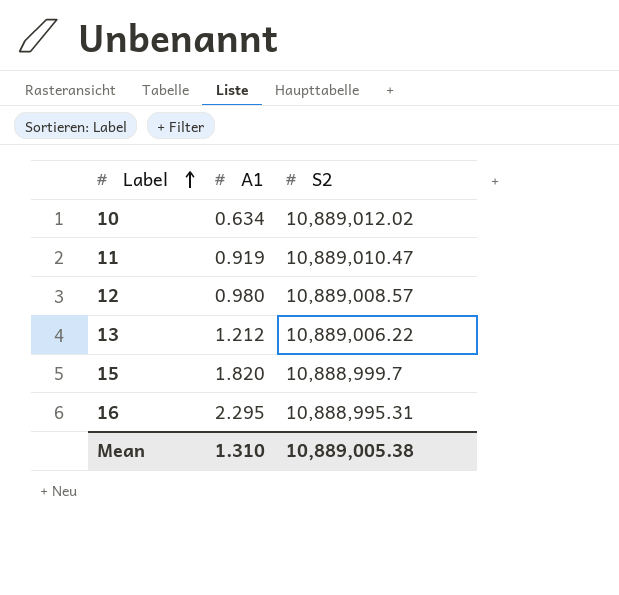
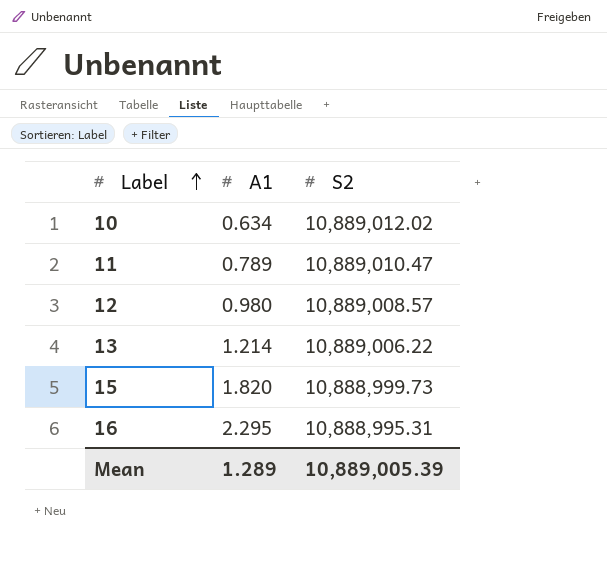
11 | A1: 0.919 -> 0.789
13 | A1: 1.212 -> 1.214
15 | S2: 10,888,999.7 -> 10,888,999.73
Mean | A1: 1.310 -> 1.289
Mean | S2: 10,889,005.38 -> 10,889,005.39

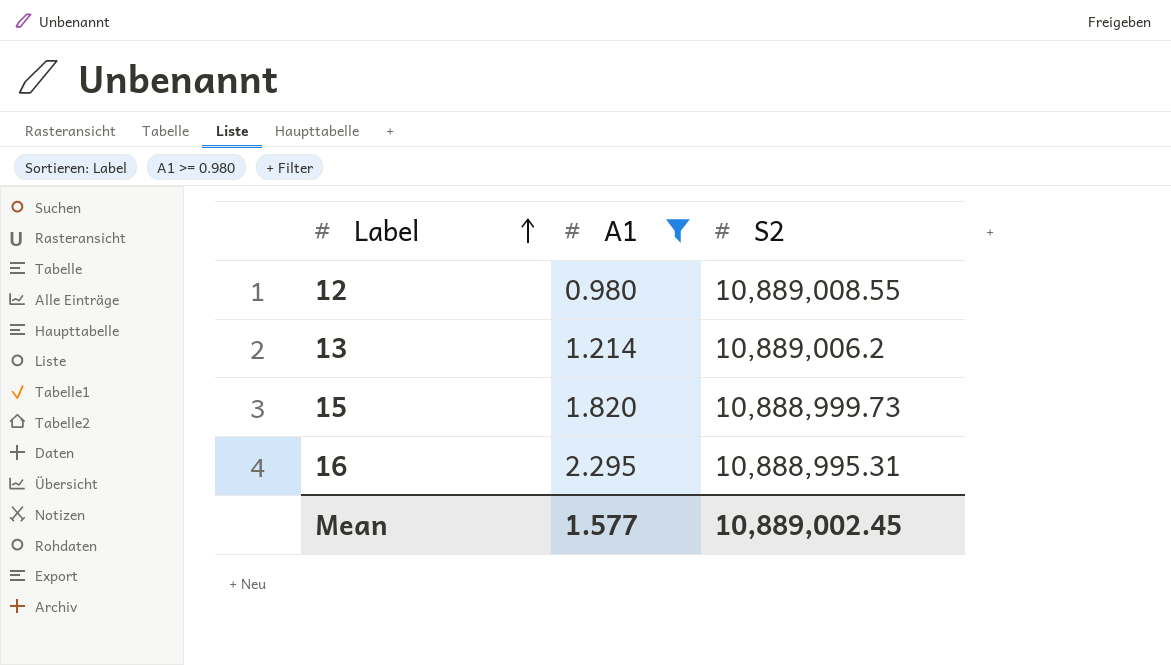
filter: none -> A1 >= 0.980
12 | S2: 10,889,008.57 -> 10,889,008.55
13 | S2: 10,889,006.22 -> 10,889,006.2
Mean | A1: 1.289 -> 1.577
Mean | S2: 10,889,005.39 -> 10,889,002.45

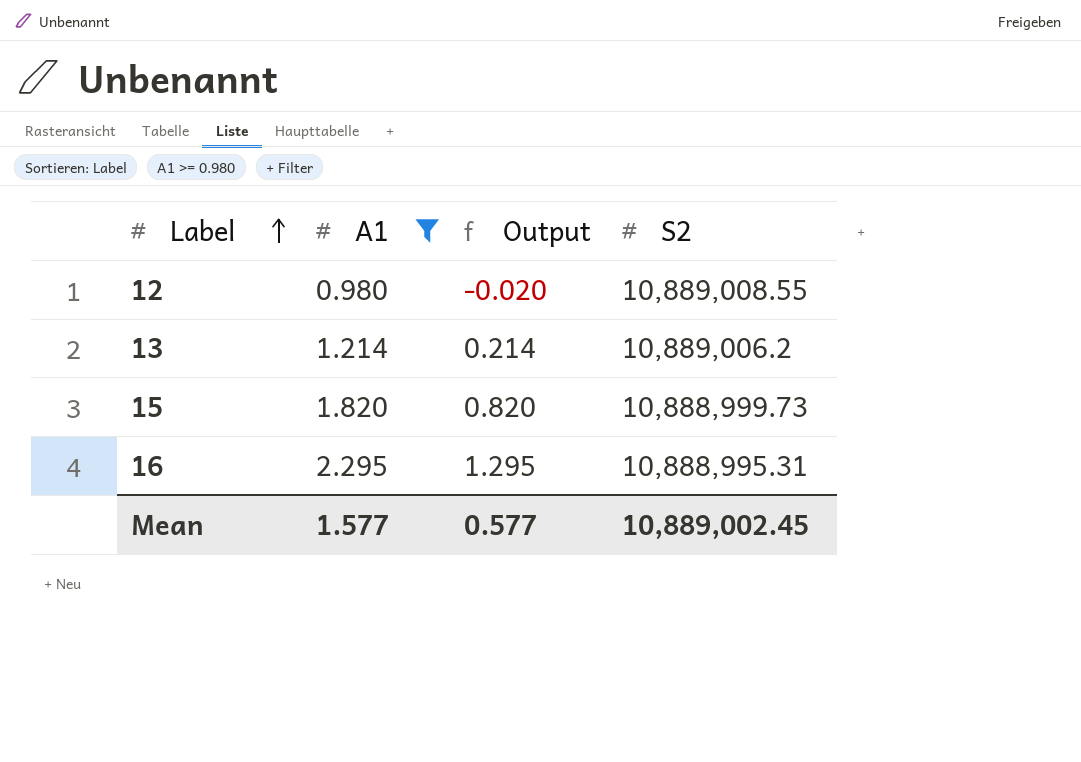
column Output | formula: none -> [A1] - 1

